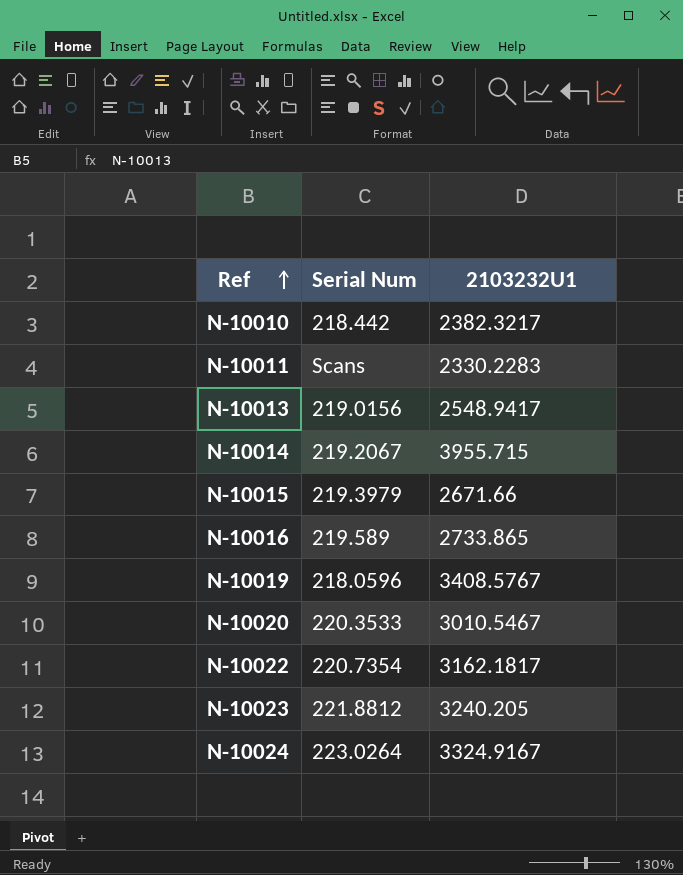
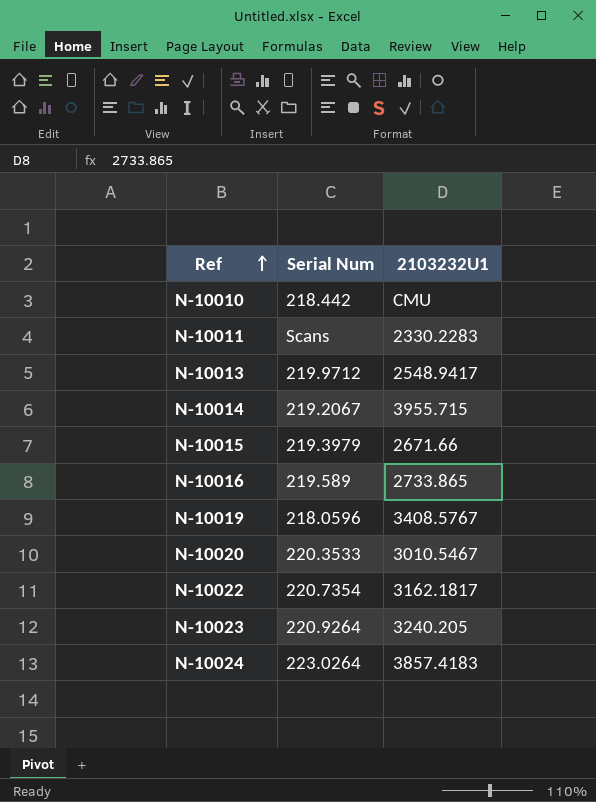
N-10010 | 2103232U1: 2382.3217 -> CMU
N-10013 | Serial Num: 219.0156 -> 219.9712
N-10023 | Serial Num: 221.8812 -> 220.9264
N-10024 | 2103232U1: 3324.9167 -> 3857.4183

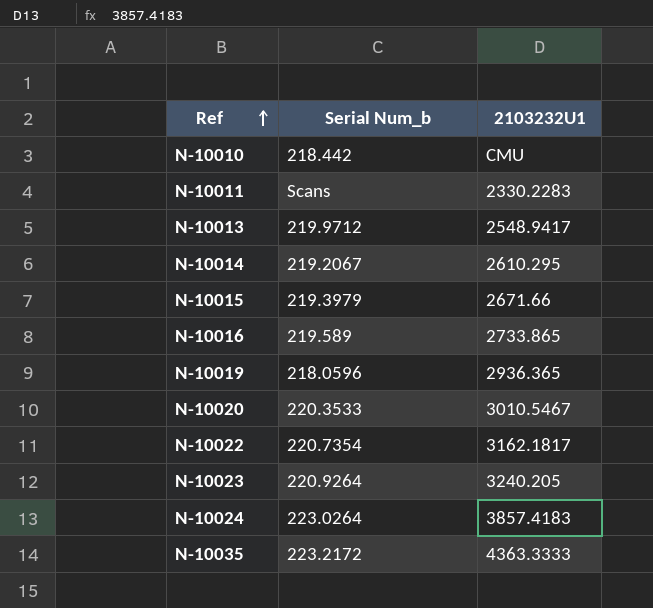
column name: Serial Num -> Serial Num_b
N-10014 | 2103232U1: 3955.715 -> 2610.295
N-10019 | 2103232U1: 3408.5767 -> 2936.365
row N-10035: none -> 223.2172 | 4363.3333

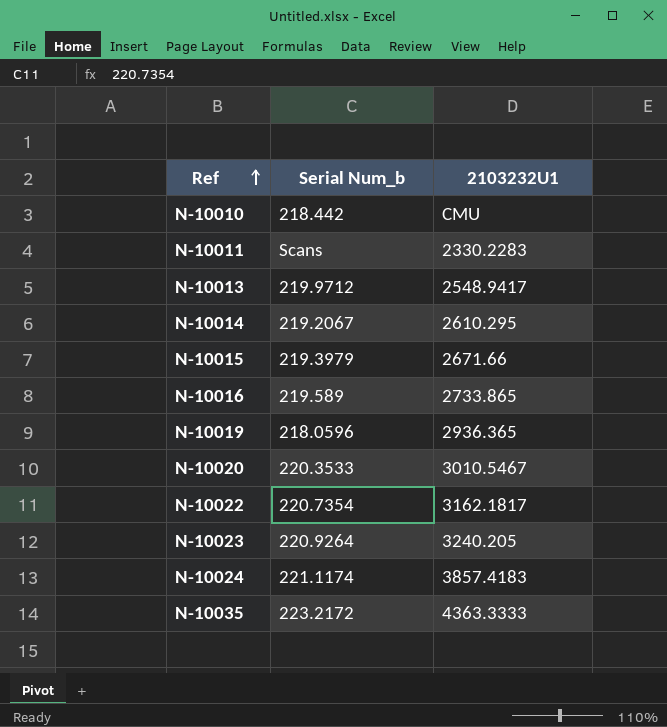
N-10024 | Serial Num_b: 223.0264 -> 221.1174

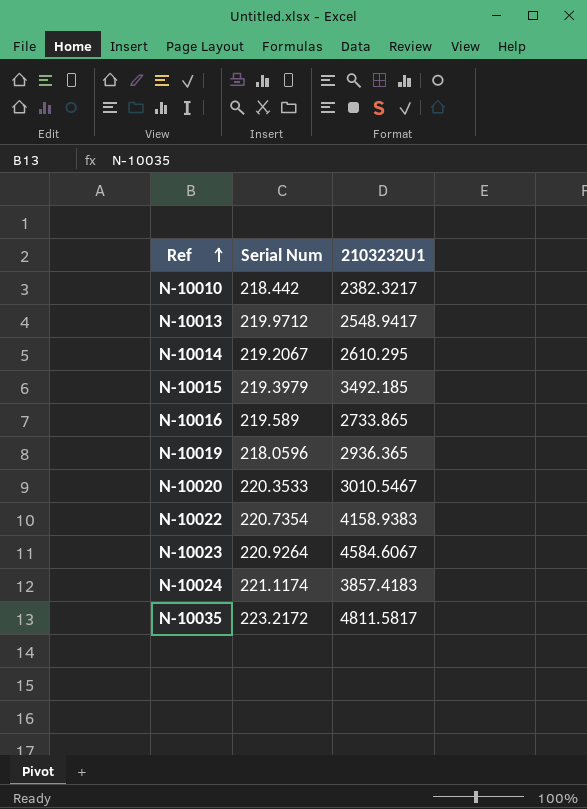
column name: Serial Num_b -> Serial Num
row N-10011: Scans | 2330.2283 -> none
N-10010 | 2103232U1: CMU -> 2382.3217
N-10015 | 2103232U1: 2671.66 -> 3492.185
N-10022 | 2103232U1: 3162.1817 -> 4158.9383
N-10023 | 2103232U1: 3240.205 -> 4584.6067
N-10035 | 2103232U1: 4363.3333 -> 4811.5817

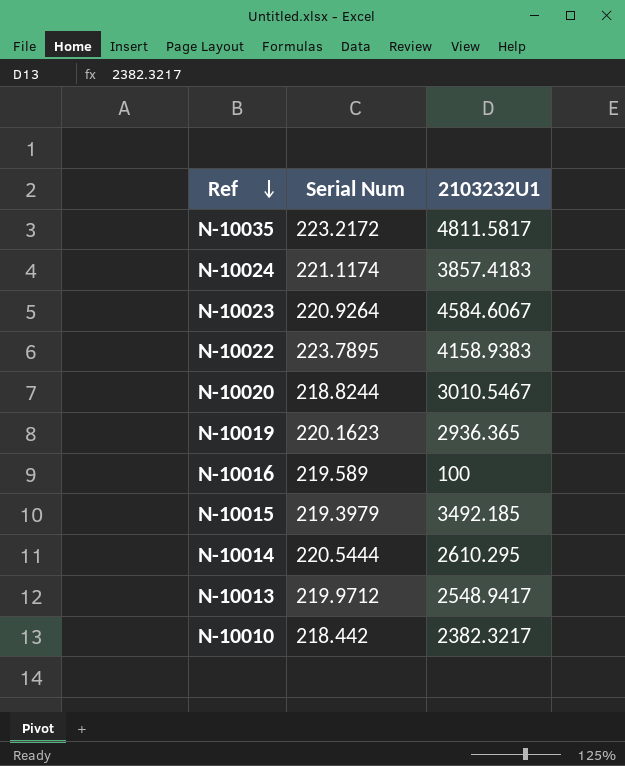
row order: Ref ascending -> Ref descending
N-10022 | Serial Num: 220.7354 -> 223.7895
N-10020 | Serial Num: 220.3533 -> 218.8244
N-10019 | Serial Num: 218.0596 -> 220.1623
N-10016 | 2103232U1: 2733.865 -> 100
N-10014 | Serial Num: 219.2067 -> 220.5444

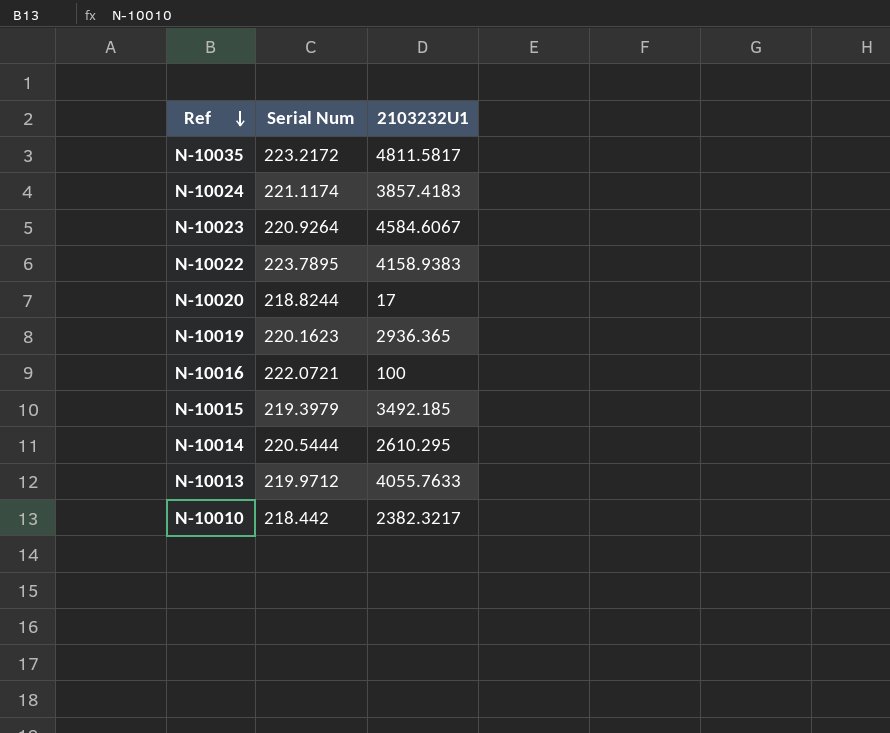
N-10020 | 2103232U1: 3010.5467 -> 17
N-10016 | Serial Num: 219.589 -> 222.0721
N-10013 | 2103232U1: 2548.9417 -> 4055.7633

